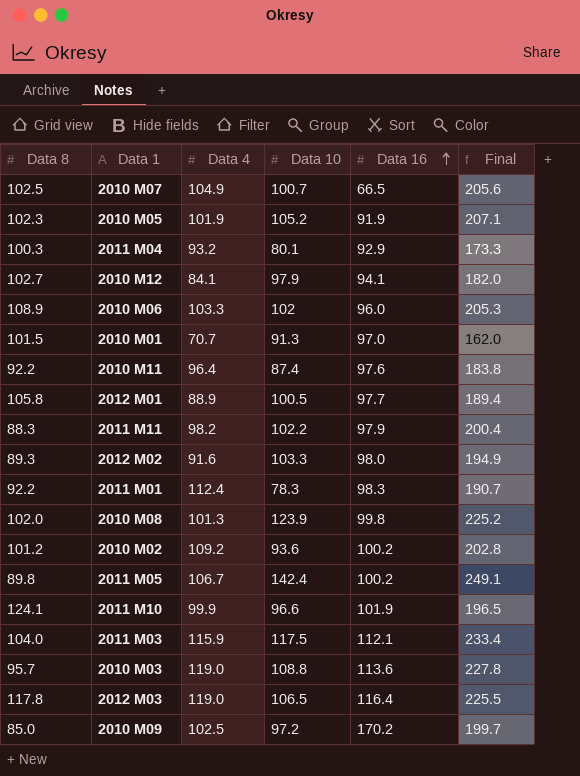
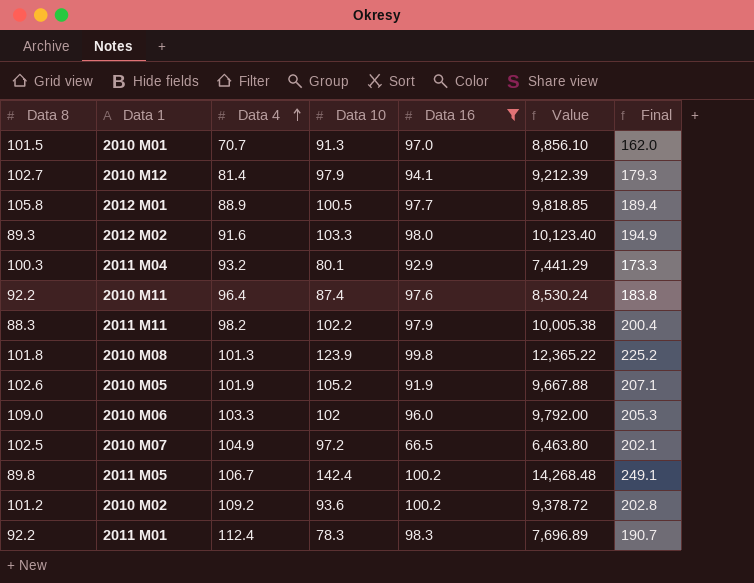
filter: none -> Data 16 <= 100.2
row order: Data 16 ascending -> Data 4 ascending
column Value | formula: none -> [Data 10] * [Data 16]
2010 M12 | Data 4: 84.1 -> 81.4
2010 M12 | Final: 182.0 -> 179.3
2010 M08 | Data 8: 102.0 -> 101.8
2010 M05 | Data 8: 102.3 -> 102.6
2010 M06 | Data 8: 108.9 -> 109.0
2010 M07 | Data 10: 100.7 -> 97.2
2010 M07 | Final: 205.6 -> 202.1

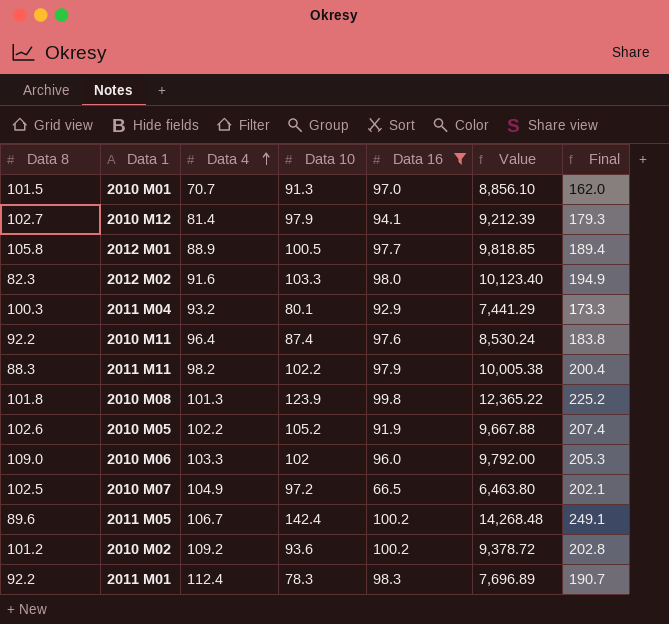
2012 M02 | Data 8: 89.3 -> 82.3
2010 M05 | Data 4: 101.9 -> 102.2
2010 M05 | Final: 207.1 -> 207.4
2011 M05 | Data 8: 89.8 -> 89.6

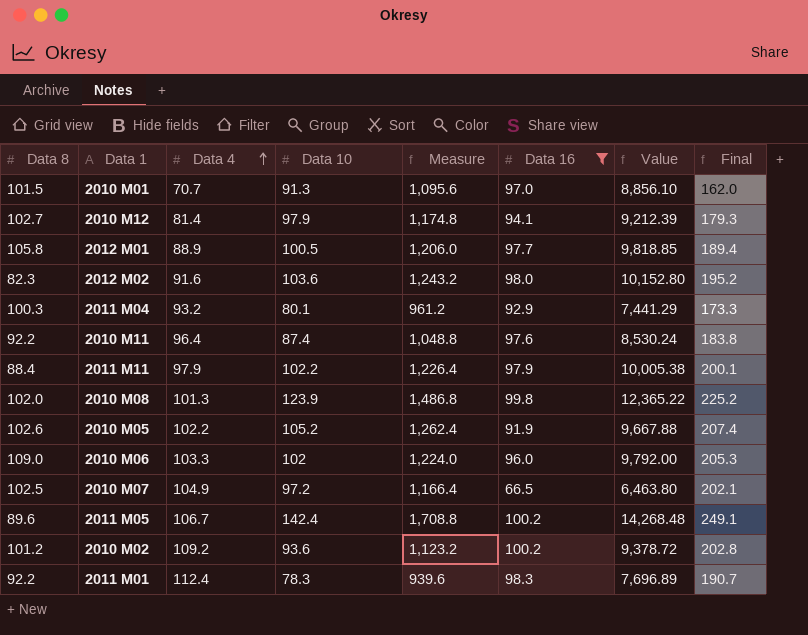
column Measure | formula: none -> [Data 10] * 12
2012 M02 | Data 10: 103.3 -> 103.6
2012 M02 | Value: 10,123.40 -> 10,152.80
2012 M02 | Final: 194.9 -> 195.2
2011 M11 | Data 8: 88.3 -> 88.4
2011 M11 | Data 4: 98.2 -> 97.9
2011 M11 | Final: 200.4 -> 200.1
2010 M08 | Data 8: 101.8 -> 102.0

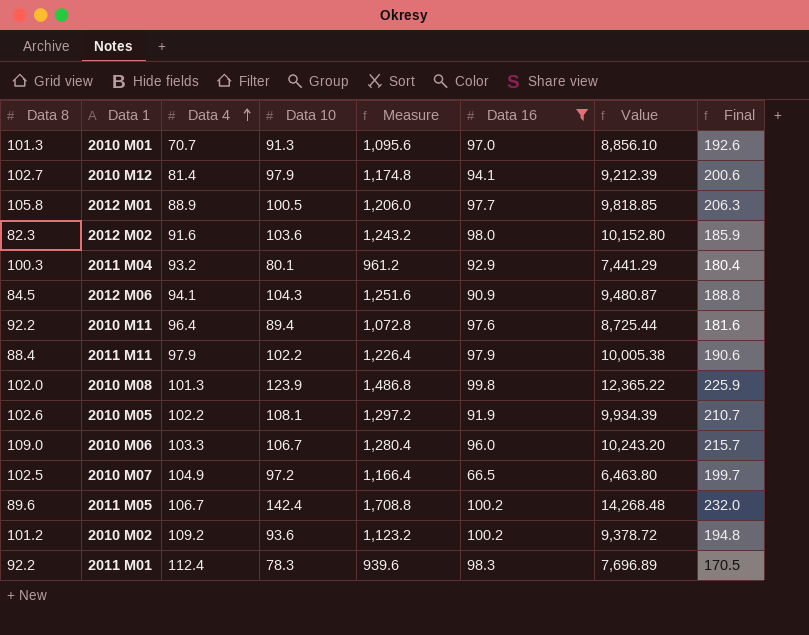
column Final | formula: [Data 4] + [Data 10] -> [Data 8] + [Data 10]
2010 M01 | Data 8: 101.5 -> 101.3
row 2012 M06: none -> 84.5 | 94.1 | 104.3 | 1,251.6 | 90.9 | 9,480.87 | 188.8
2010 M11 | Data 10: 87.4 -> 89.4
2010 M11 | Measure: 1,048.8 -> 1,072.8
2010 M11 | Value: 8,530.24 -> 8,725.44
2010 M05 | Data 10: 105.2 -> 108.1
2010 M05 | Measure: 1,262.4 -> 1,297.2
2010 M05 | Value: 9,667.88 -> 9,934.39
2010 M06 | Data 10: 102 -> 106.7
2010 M06 | Measure: 1,224.0 -> 1,280.4
2010 M06 | Value: 9,792.00 -> 10,243.20

